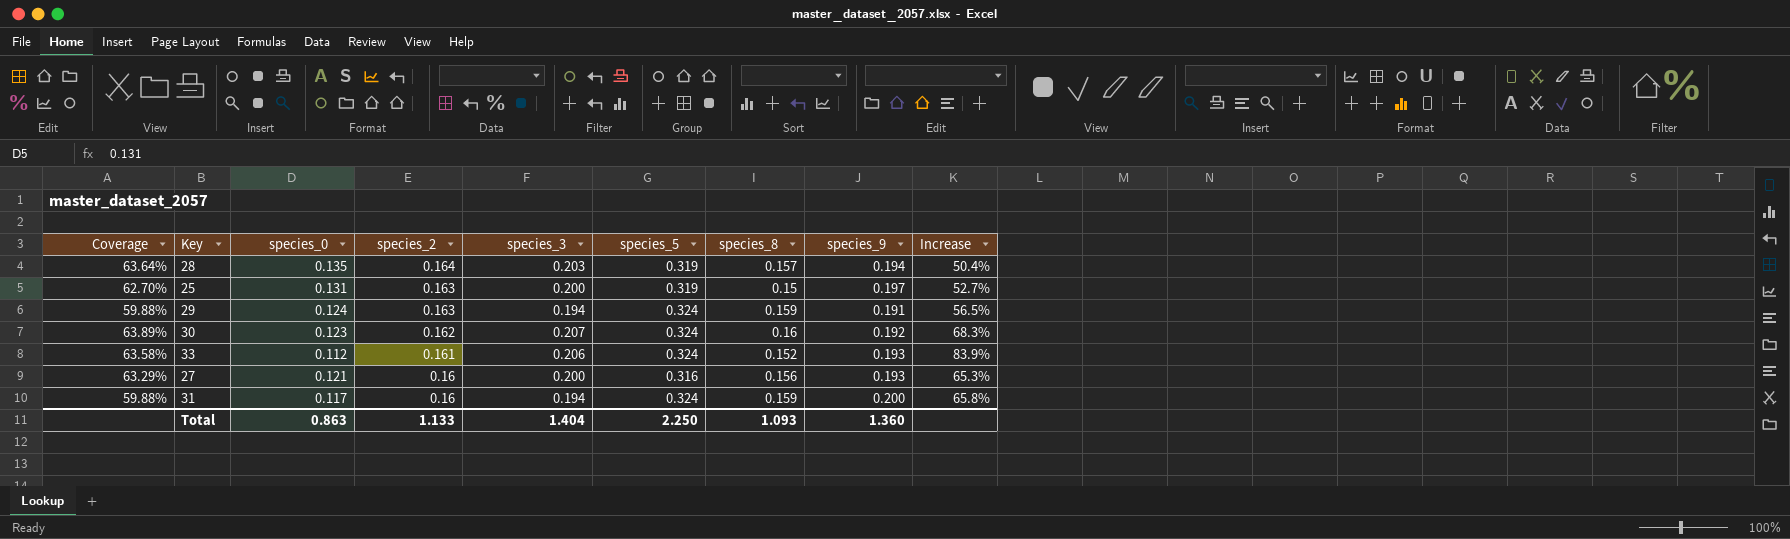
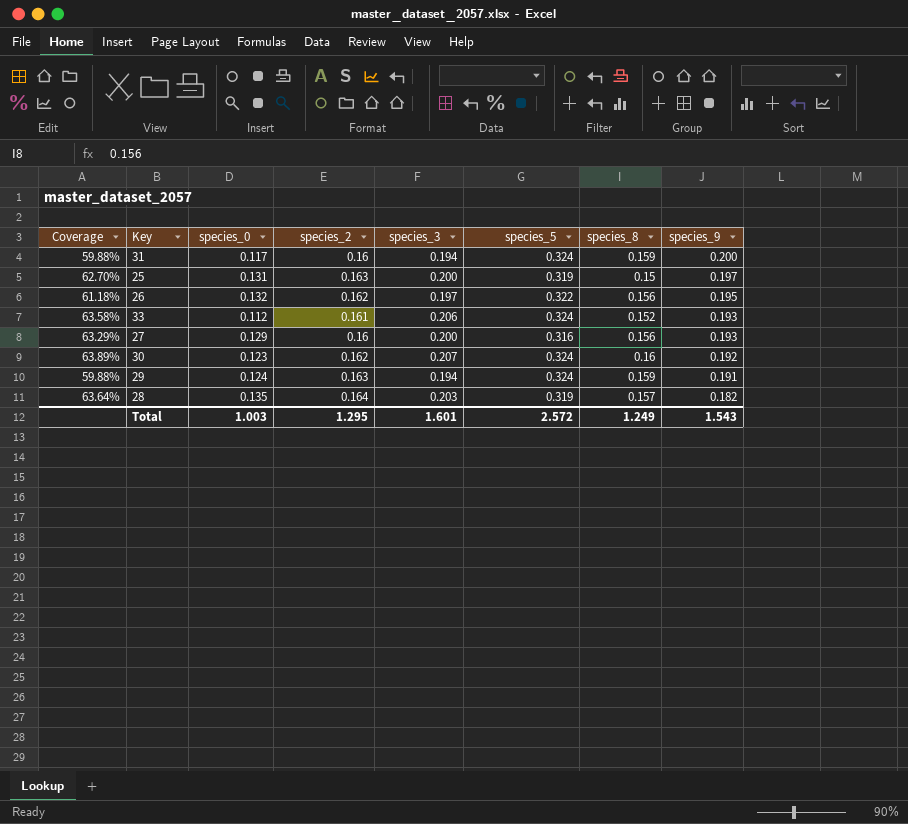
row order: species_2 descending -> species_9 descending
column Increase | formula: ([species_3] - [species_0]) / [species_0] -> none
row 26: none -> 61.18% | 0.132 | 0.162 | 0.197 | 0.322 | 0.156 | 0.195
27 | species_0: 0.121 -> 0.129
28 | species_9: 0.194 -> 0.182
Total | species_0: 0.863 -> 1.003
Total | species_2: 1.133 -> 1.295
Total | species_3: 1.404 -> 1.601
Total | species_5: 2.250 -> 2.572
Total | species_8: 1.093 -> 1.249
Total | species_9: 1.360 -> 1.543

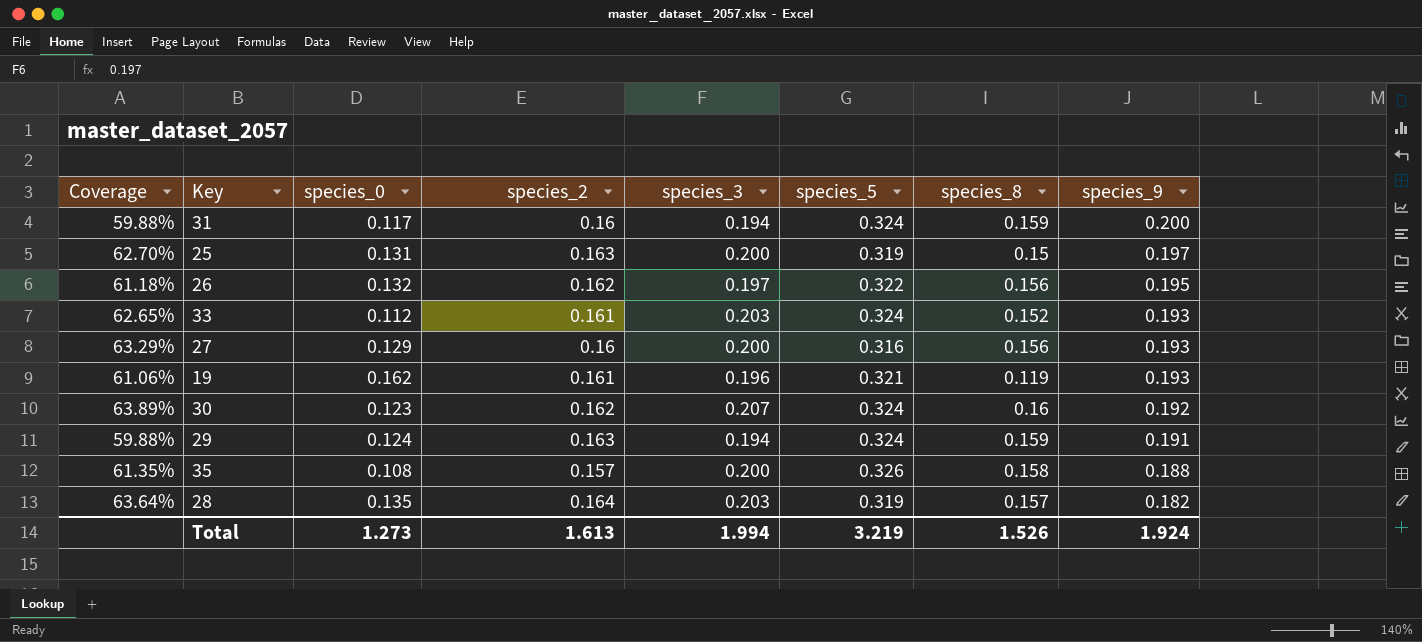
33 | Coverage: 63.58% -> 62.65%
33 | species_3: 0.206 -> 0.203
row 19: none -> 61.06% | 0.162 | 0.161 | 0.196 | 0.321 | 0.119 | 0.193
row 35: none -> 61.35% | 0.108 | 0.157 | 0.200 | 0.326 | 0.158 | 0.188
Total | species_0: 1.003 -> 1.273
Total | species_2: 1.295 -> 1.613
Total | species_3: 1.601 -> 1.994
Total | species_5: 2.572 -> 3.219
Total | species_8: 1.249 -> 1.526
Total | species_9: 1.543 -> 1.924

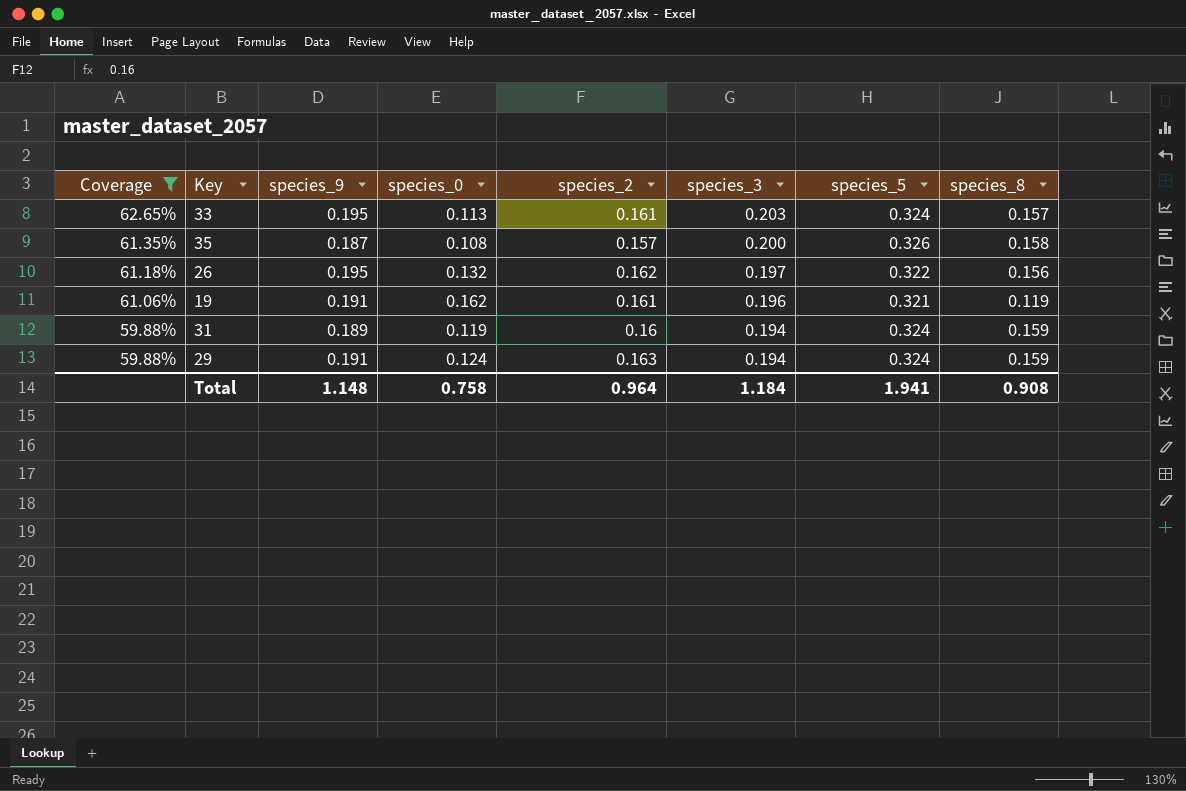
filter: none -> Coverage <= 62.65%
row order: species_9 descending -> Coverage descending
column species_9 | position: 8 -> 3
33 | species_9: 0.193 -> 0.195
33 | species_0: 0.112 -> 0.113
33 | species_8: 0.152 -> 0.157
35 | species_9: 0.188 -> 0.187
19 | species_9: 0.193 -> 0.191
31 | species_9: 0.200 -> 0.189
31 | species_0: 0.117 -> 0.119
Total | species_9: 1.924 -> 1.148
Total | species_0: 1.273 -> 0.758
Total | species_2: 1.613 -> 0.964
Total | species_3: 1.994 -> 1.184
Total | species_5: 3.219 -> 1.941
Total | species_8: 1.526 -> 0.908

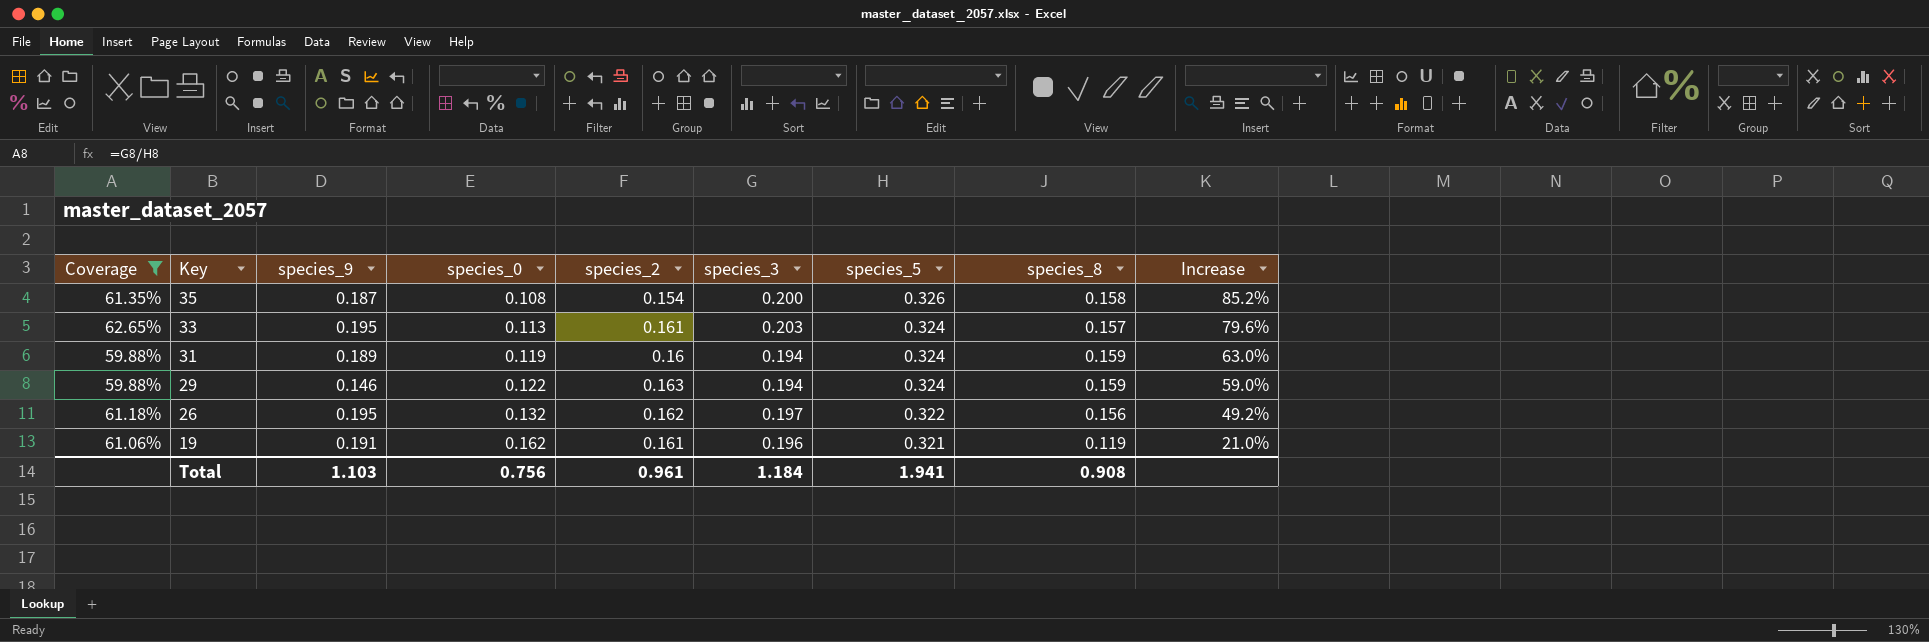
row order: Coverage descending -> Key descending
column Increase | formula: none -> ([species_3] - [species_0]) / [species_0]
35 | species_2: 0.157 -> 0.154
29 | species_9: 0.191 -> 0.146
29 | species_0: 0.124 -> 0.122
Total | species_9: 1.148 -> 1.103
Total | species_0: 0.758 -> 0.756
Total | species_2: 0.964 -> 0.961

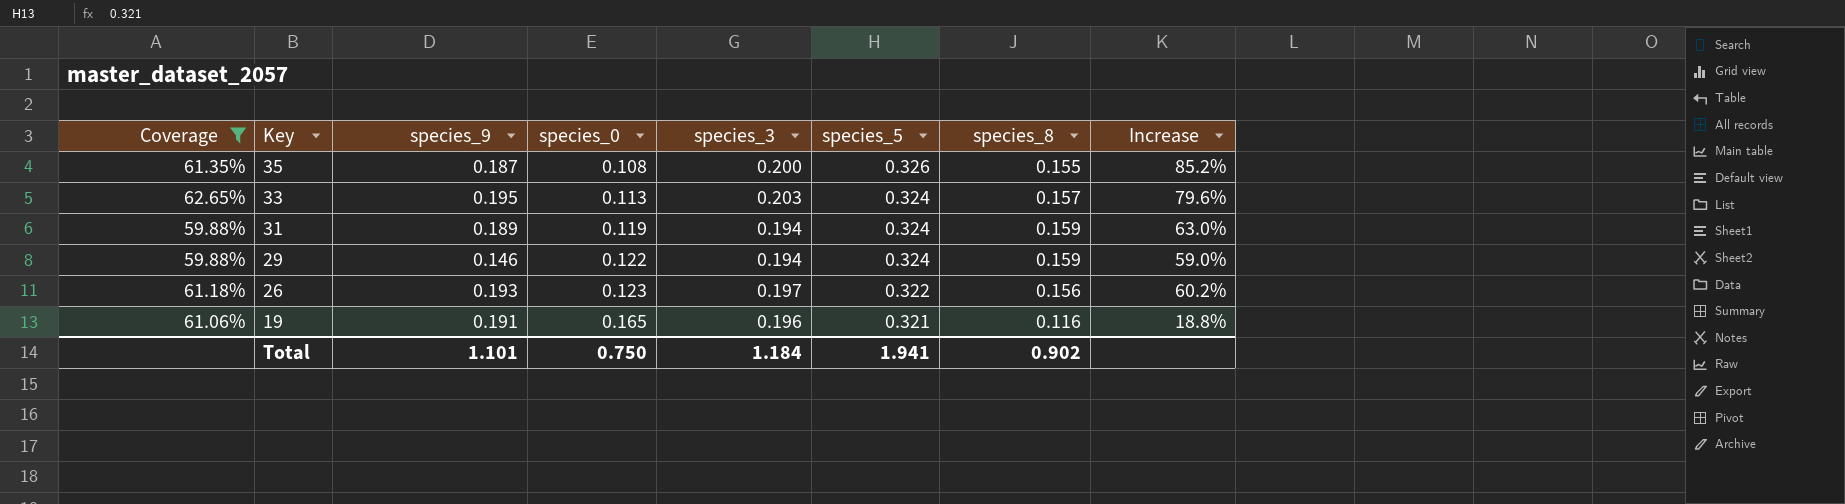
column species_2 | position: 5 -> none
35 | species_8: 0.158 -> 0.155
26 | species_9: 0.195 -> 0.193
26 | species_0: 0.132 -> 0.123
26 | Increase: 49.2% -> 60.2%
19 | species_0: 0.162 -> 0.165
19 | species_8: 0.119 -> 0.116
19 | Increase: 21.0% -> 18.8%
Total | species_9: 1.103 -> 1.101
Total | species_0: 0.756 -> 0.750
Total | species_8: 0.908 -> 0.902

